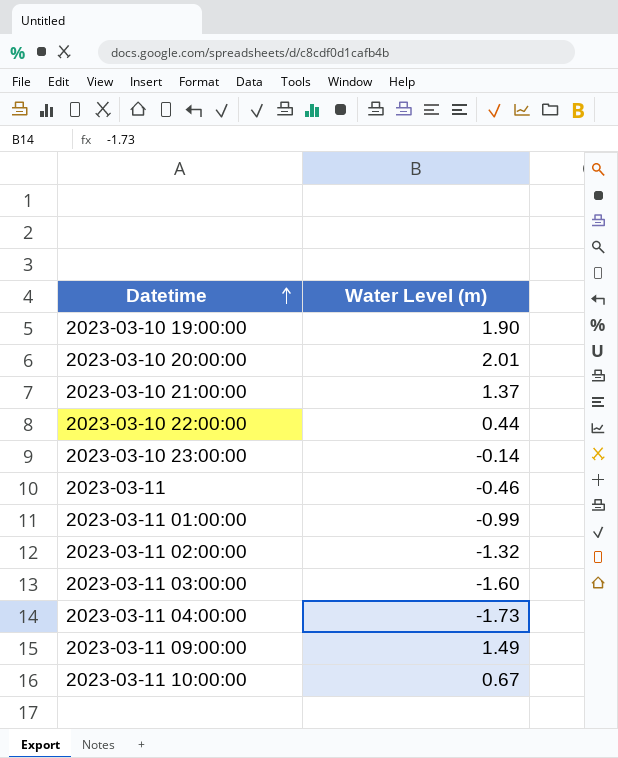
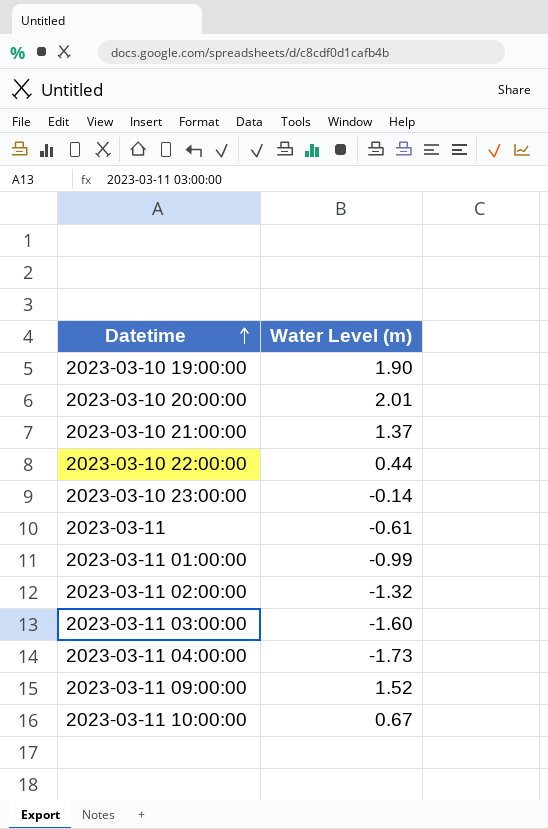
2023-03-11 | Water Level (m): -0.46 -> -0.61
2023-03-11 09:00:00 | Water Level (m): 1.49 -> 1.52

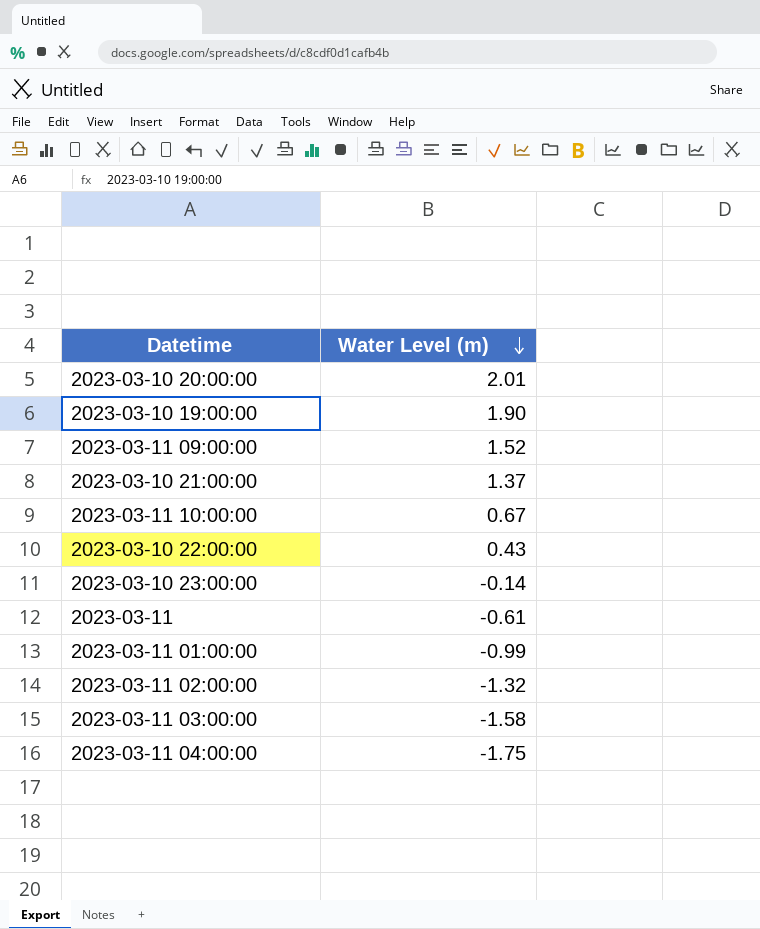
row order: Datetime ascending -> Water Level (m) descending
2023-03-10 22:00:00 | Water Level (m): 0.44 -> 0.43
2023-03-11 03:00:00 | Water Level (m): -1.60 -> -1.58
2023-03-11 04:00:00 | Water Level (m): -1.73 -> -1.75

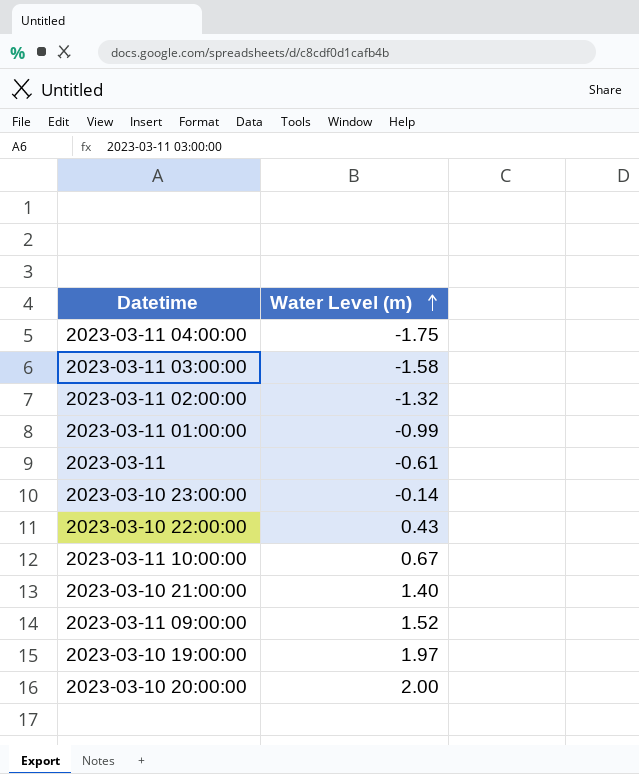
row order: Water Level (m) descending -> Water Level (m) ascending
2023-03-10 21:00:00 | Water Level (m): 1.37 -> 1.40
2023-03-10 19:00:00 | Water Level (m): 1.90 -> 1.97
2023-03-10 20:00:00 | Water Level (m): 2.01 -> 2.00

